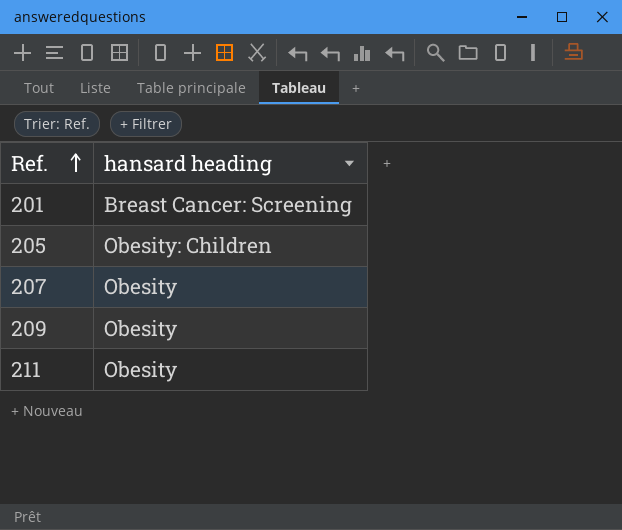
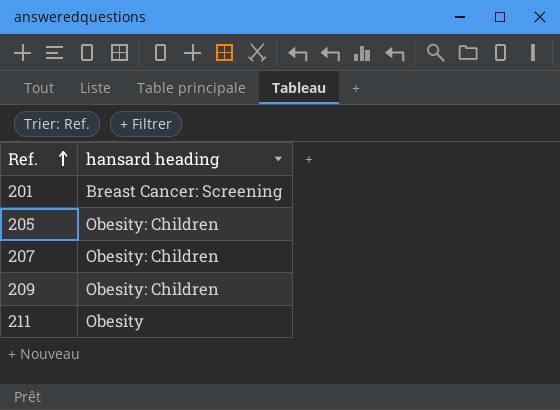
207 | hansard heading: Obesity -> Obesity: Children
209 | hansard heading: Obesity -> Obesity: Children

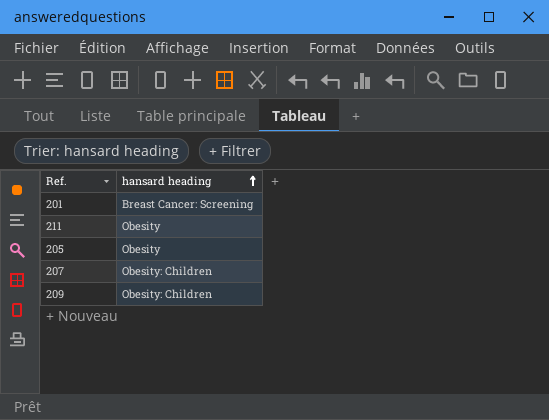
row order: Ref. ascending -> hansard heading ascending
205 | hansard heading: Obesity: Children -> Obesity

